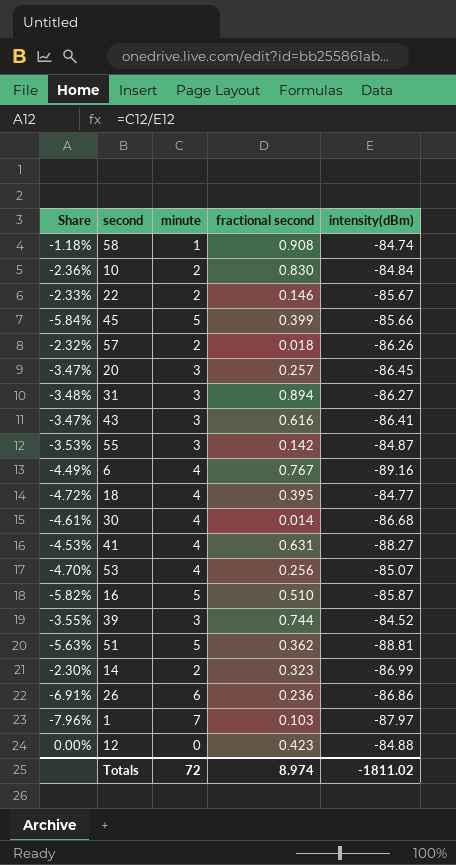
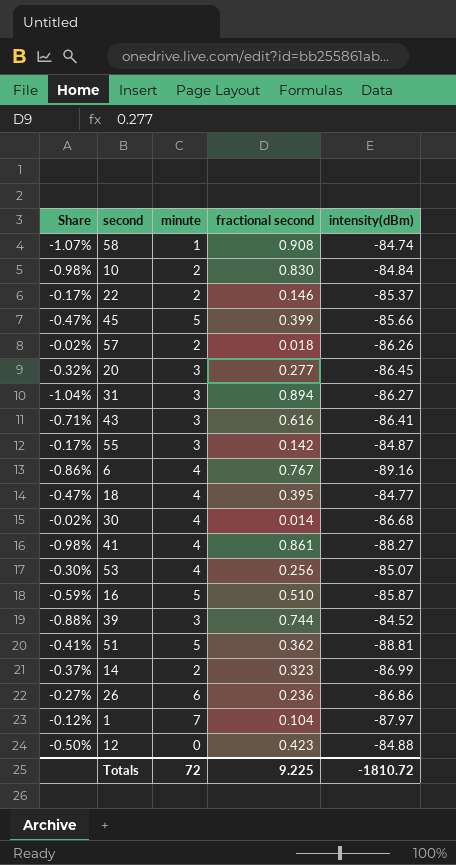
column Share | formula: [minute] / [intensity(dBm)] -> [fractional second] / [intensity(dBm)]
22 | intensity(dBm): -85.67 -> -85.37
20 | fractional second: 0.257 -> 0.277
41 | fractional second: 0.631 -> 0.861
1 | fractional second: 0.103 -> 0.104
Totals | fractional second: 8.974 -> 9.225
Totals | intensity(dBm): -1811.02 -> -1810.72

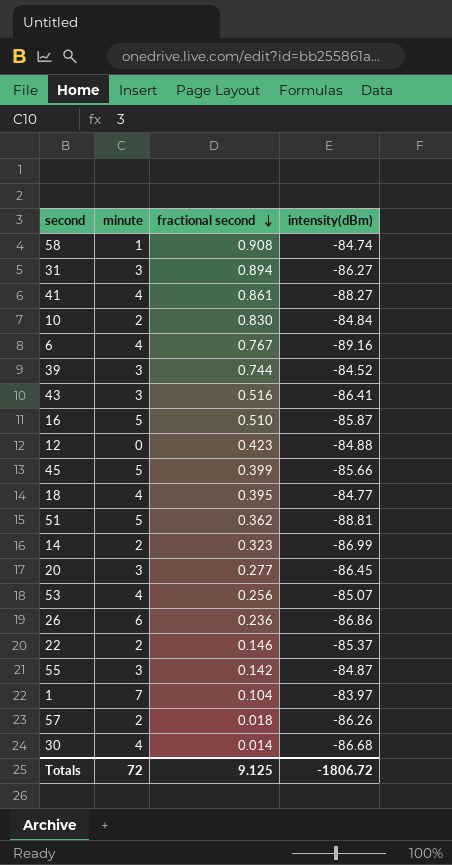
row order: none -> fractional second descending
column Share | formula: [fractional second] / [intensity(dBm)] -> none
43 | fractional second: 0.616 -> 0.516
1 | intensity(dBm): -87.97 -> -83.97
Totals | fractional second: 9.225 -> 9.125
Totals | intensity(dBm): -1810.72 -> -1806.72

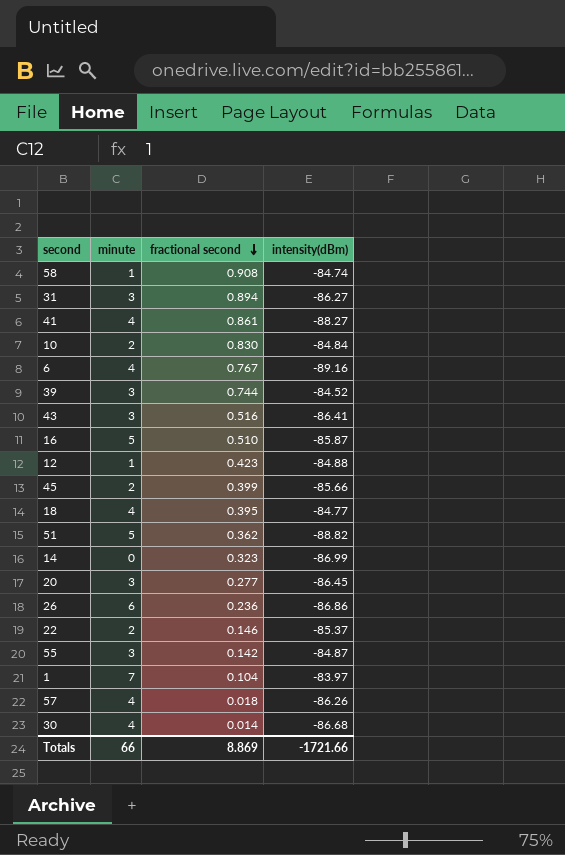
row 53: 4 | 0.256 | -85.07 -> none
12 | minute: 0 -> 1
45 | minute: 5 -> 2
51 | intensity(dBm): -88.81 -> -88.82
14 | minute: 2 -> 0
57 | minute: 2 -> 4
Totals | minute: 72 -> 66
Totals | fractional second: 9.125 -> 8.869
Totals | intensity(dBm): -1806.72 -> -1721.66

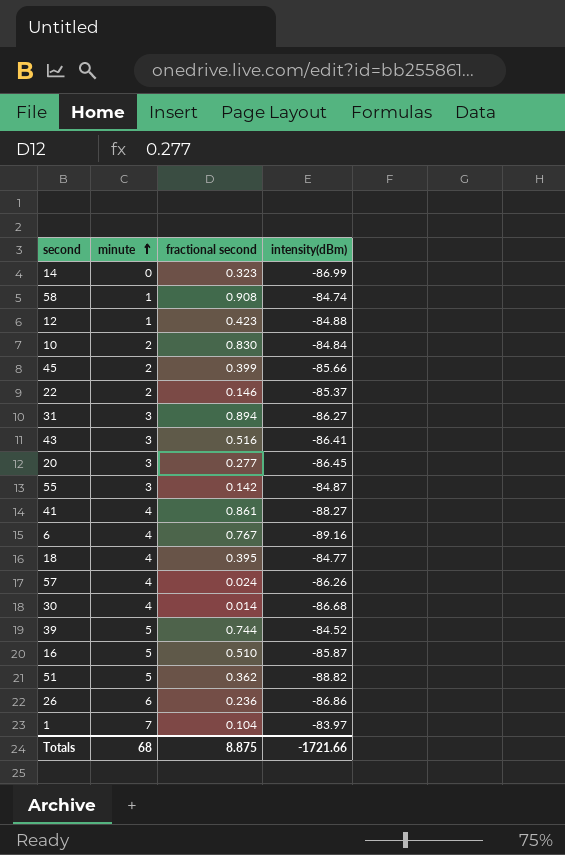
row order: fractional second descending -> minute ascending
57 | fractional second: 0.018 -> 0.024
39 | minute: 3 -> 5
Totals | minute: 66 -> 68
Totals | fractional second: 8.869 -> 8.875

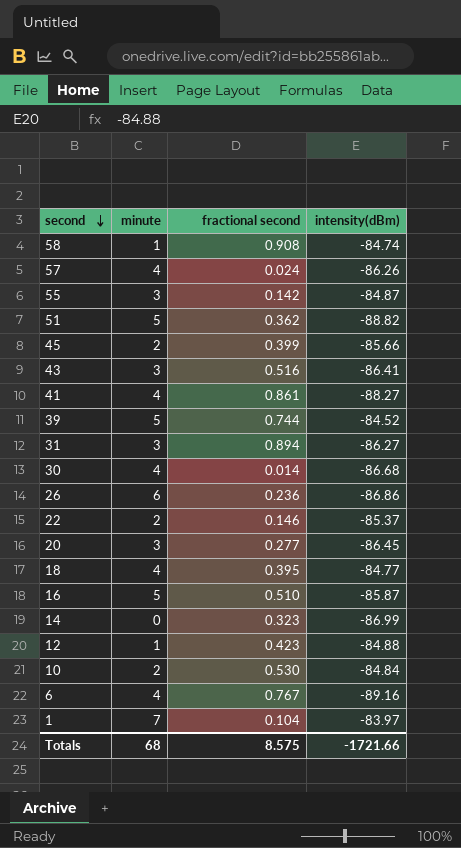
row order: minute ascending -> second descending
10 | fractional second: 0.830 -> 0.530
Totals | fractional second: 8.875 -> 8.575

